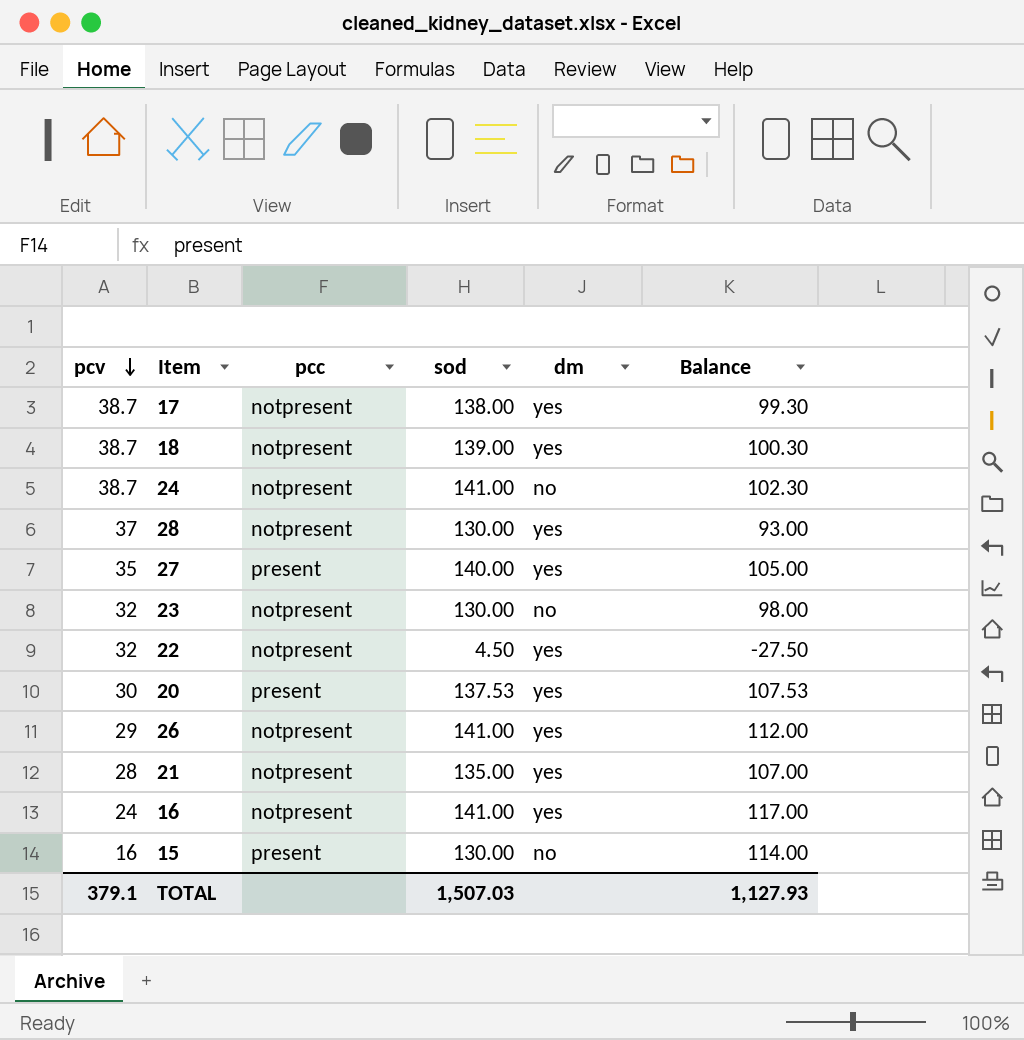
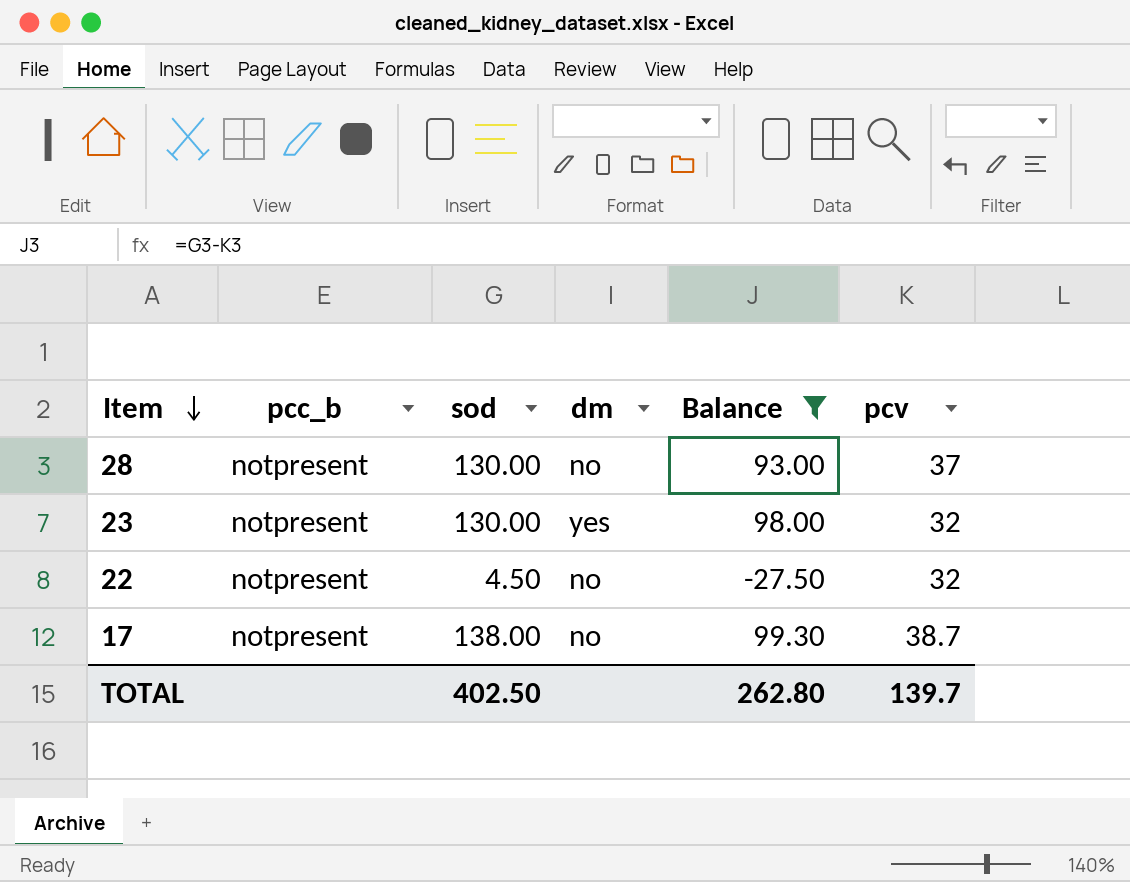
filter: none -> Balance <= 99.30
row order: pcv descending -> Item descending
column name: pcc -> pcc_b
column pcv | position: 1 -> 6
28 | dm: yes -> no
23 | dm: no -> yes
22 | dm: yes -> no
17 | dm: yes -> no
TOTAL | sod: 1,507.03 -> 402.50
TOTAL | Balance: 1,127.93 -> 262.80
TOTAL | pcv: 379.1 -> 139.7

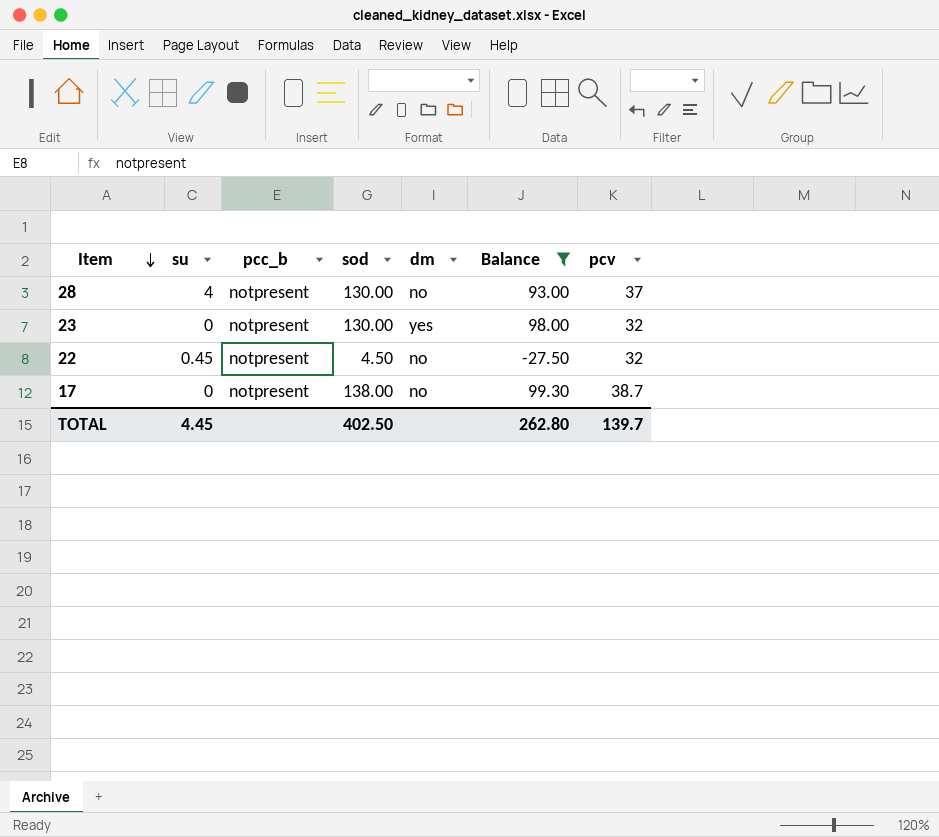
column su | position: none -> 2

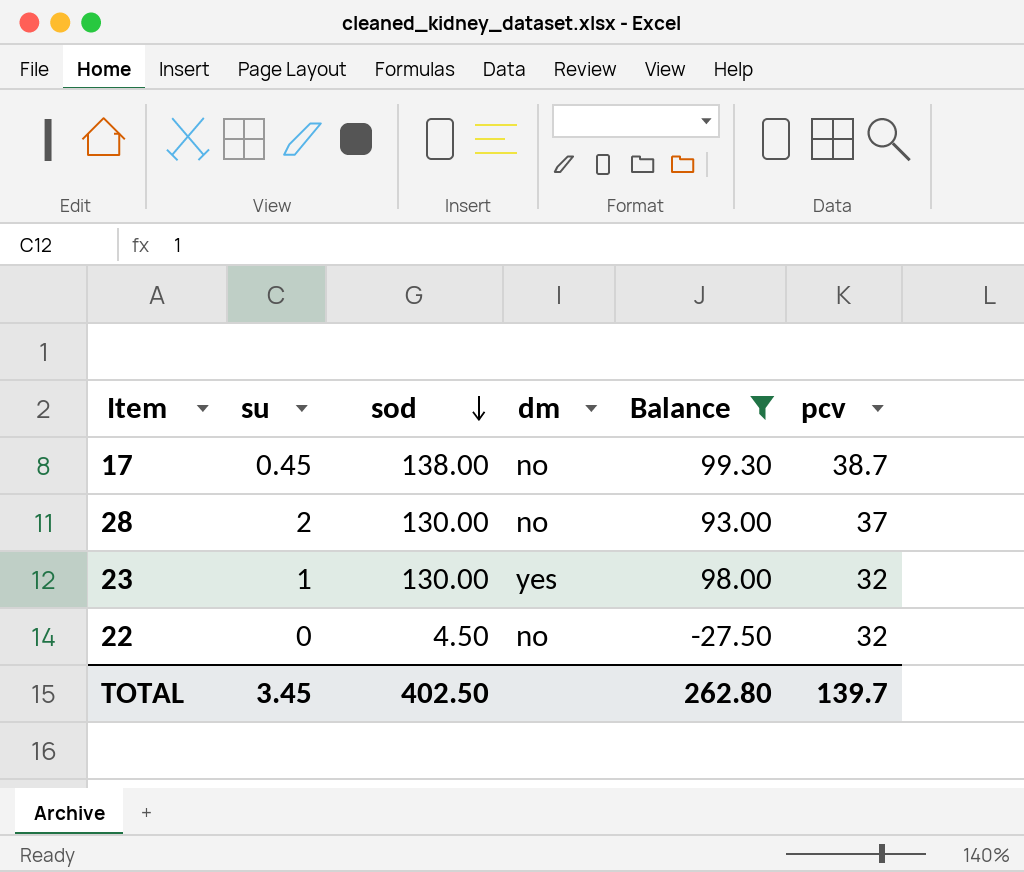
row order: Item descending -> sod descending
column pcc_b | position: 3 -> none
17 | su: 0 -> 0.45
28 | su: 4 -> 2
23 | su: 0 -> 1
22 | su: 0.45 -> 0
TOTAL | su: 4.45 -> 3.45

